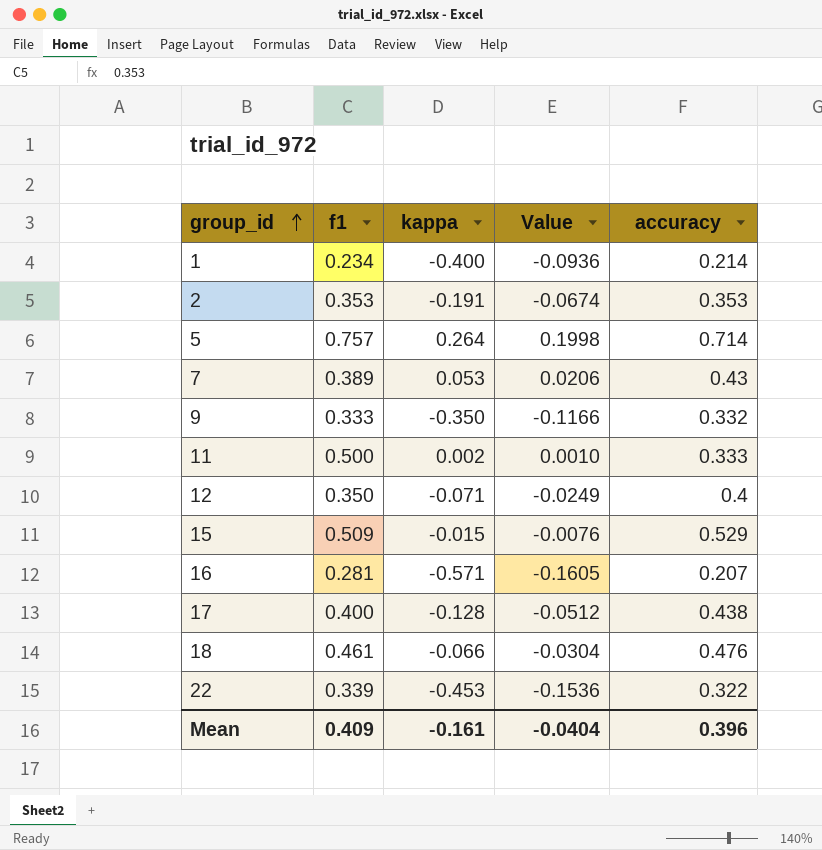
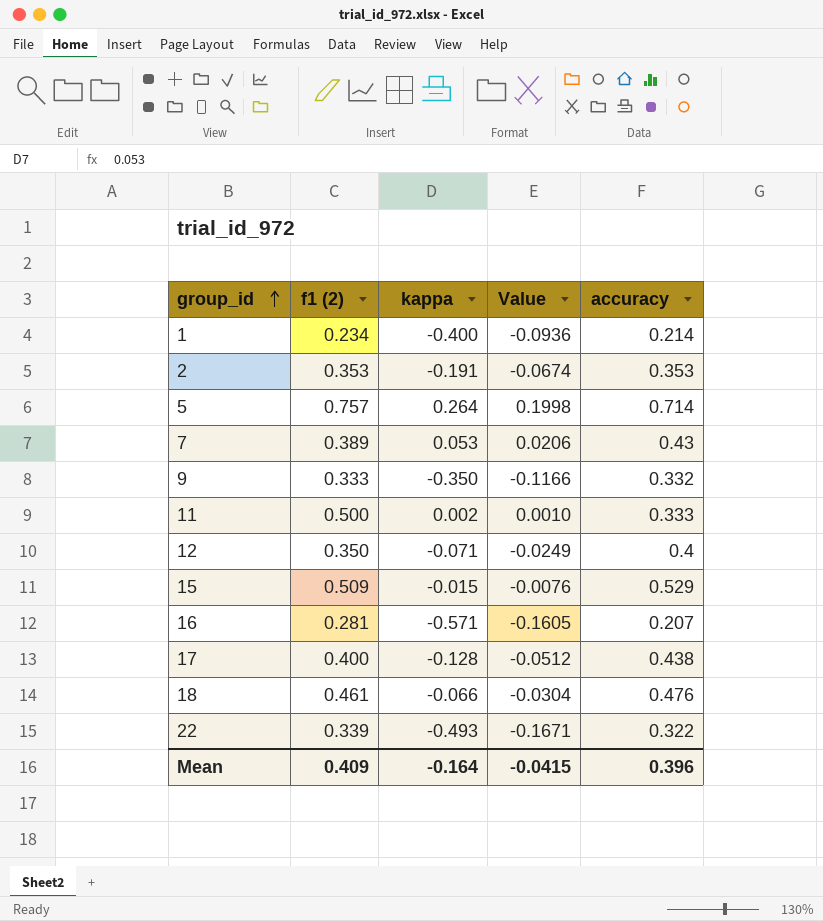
column name: f1 -> f1 (2)
22 | kappa: -0.453 -> -0.493
22 | Value: -0.1536 -> -0.1671
Mean | kappa: -0.161 -> -0.164
Mean | Value: -0.0404 -> -0.0415

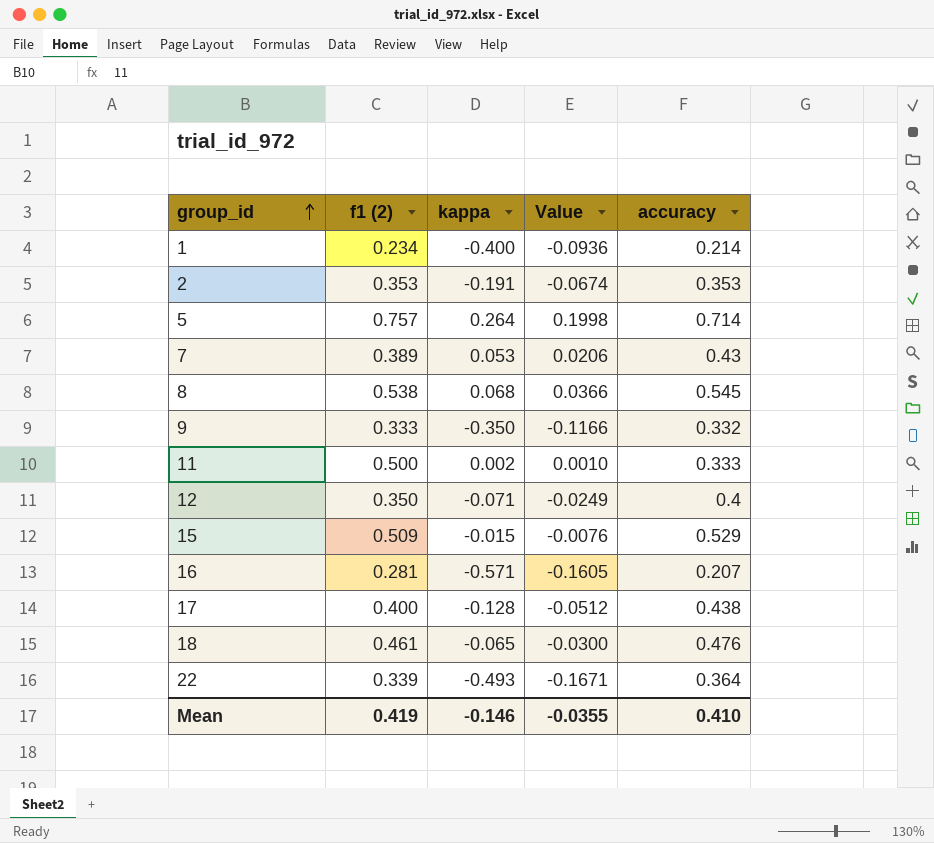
row 8: none -> 0.538 | 0.068 | 0.0366 | 0.545
18 | kappa: -0.066 -> -0.065
18 | Value: -0.0304 -> -0.0300
22 | accuracy: 0.322 -> 0.364
Mean | f1 (2): 0.409 -> 0.419
Mean | kappa: -0.164 -> -0.146
Mean | Value: -0.0415 -> -0.0355
Mean | accuracy: 0.396 -> 0.410

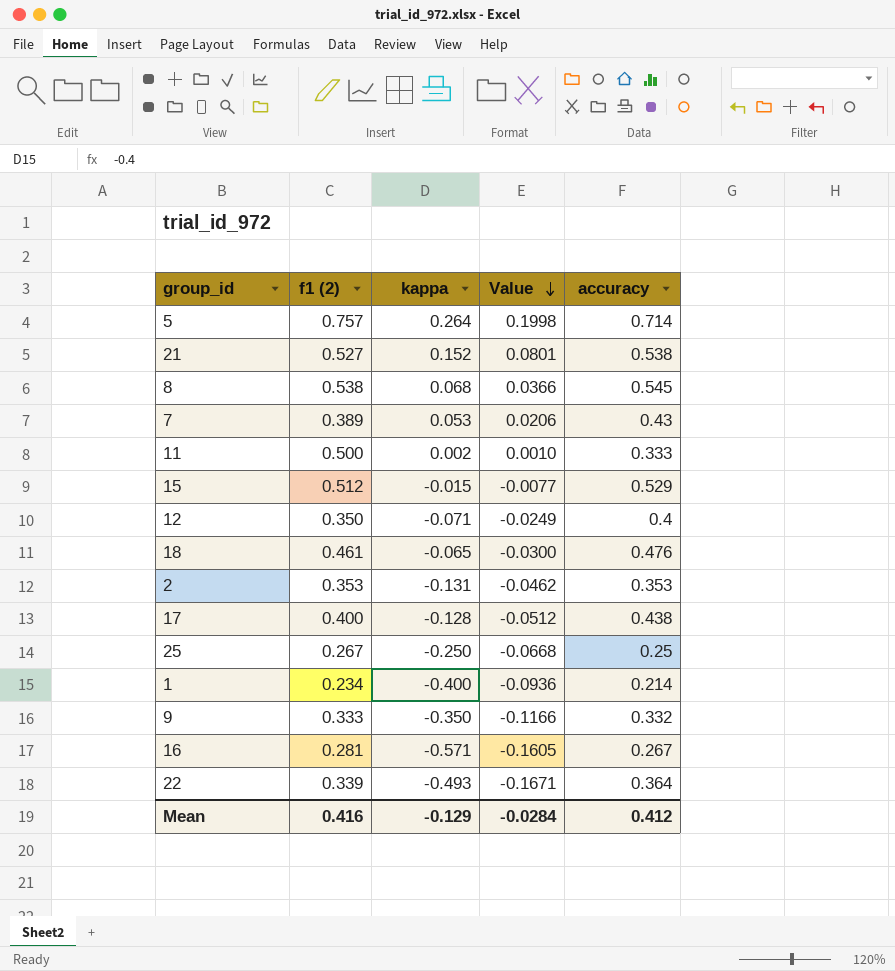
row order: group_id ascending -> Value descending
row 21: none -> 0.527 | 0.152 | 0.0801 | 0.538
15 | f1 (2): 0.509 -> 0.512
15 | Value: -0.0076 -> -0.0077
2 | kappa: -0.191 -> -0.131
2 | Value: -0.0674 -> -0.0462
row 25: none -> 0.267 | -0.250 | -0.0668 | 0.25
16 | accuracy: 0.207 -> 0.267
Mean | f1 (2): 0.419 -> 0.416
Mean | kappa: -0.146 -> -0.129
Mean | Value: -0.0355 -> -0.0284
Mean | accuracy: 0.410 -> 0.412

